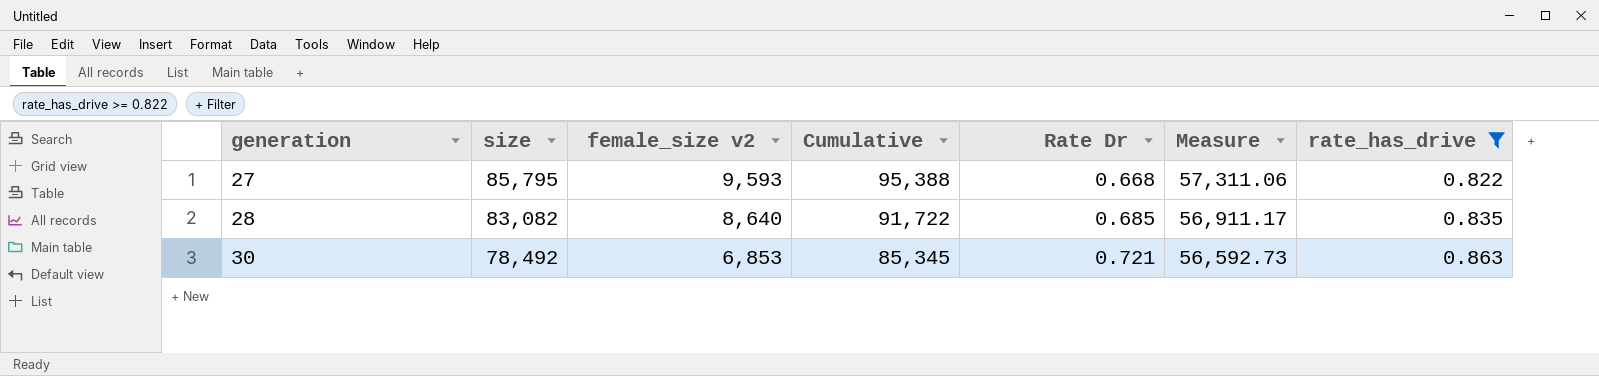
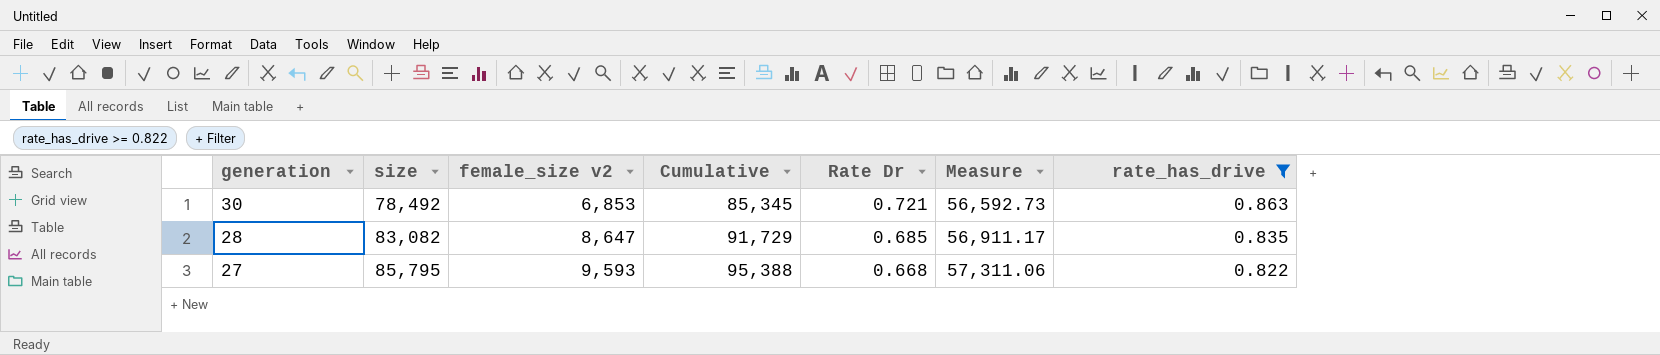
row order: generation ascending -> generation descending
28 | female_size v2: 8,640 -> 8,647
28 | Cumulative: 91,722 -> 91,729

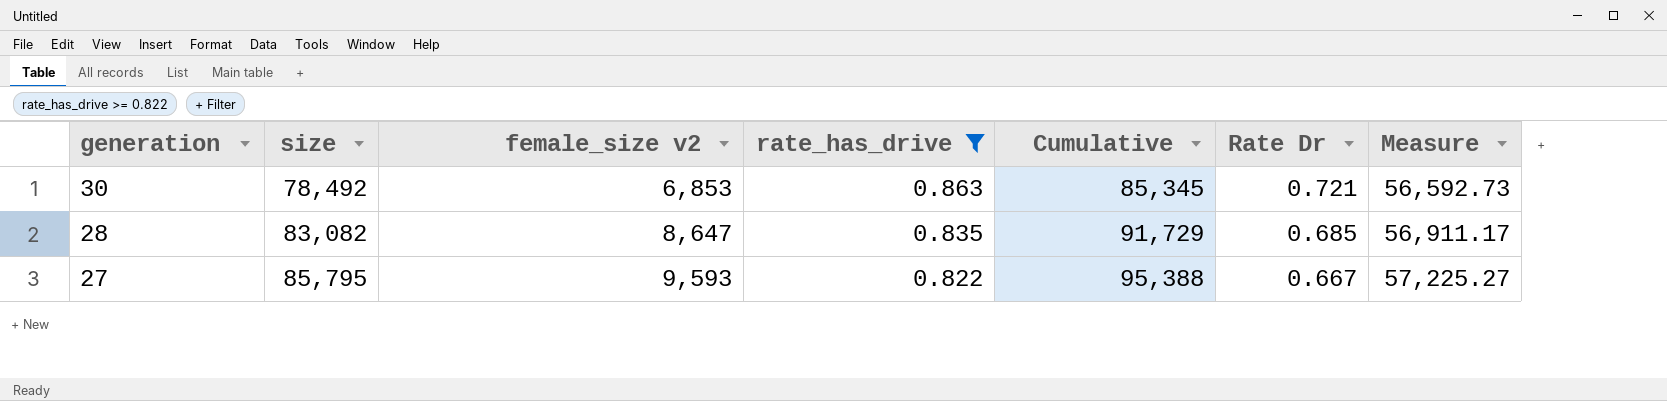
column rate_has_drive | position: 7 -> 4
27 | Rate Dr: 0.668 -> 0.667
27 | Measure: 57,311.06 -> 57,225.27

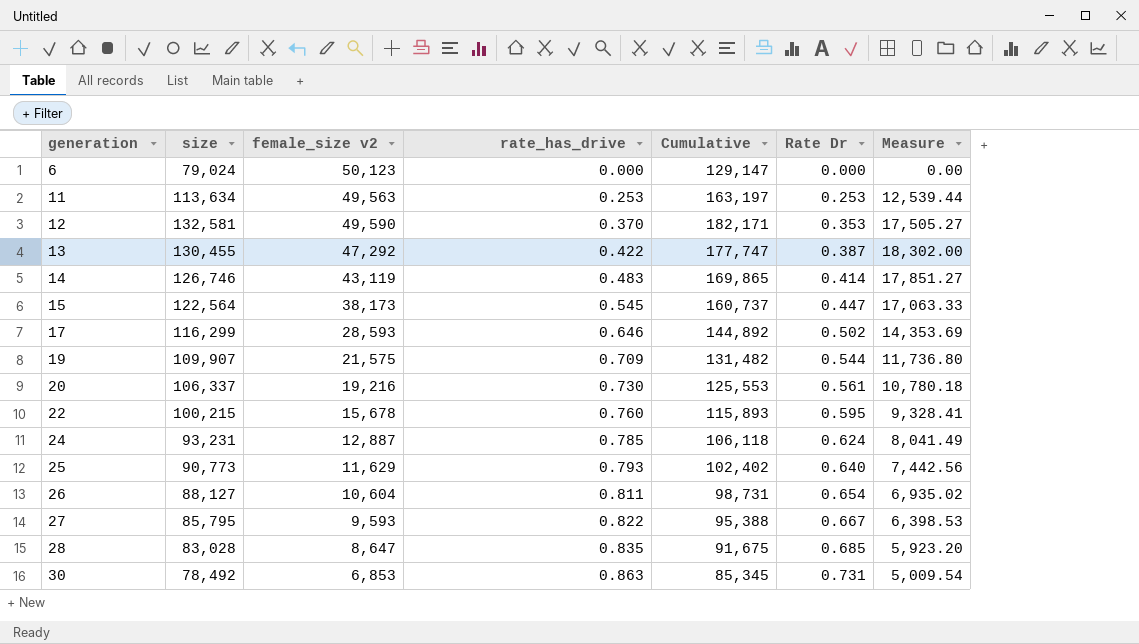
filter: rate_has_drive >= 0.822 -> none
row order: generation descending -> generation ascending
column Measure | formula: [size] * [Rate Dr] -> [female_size v2] * [Rate Dr]
28 | size: 83,082 -> 83,028
28 | Cumulative: 91,729 -> 91,675
30 | Rate Dr: 0.721 -> 0.731

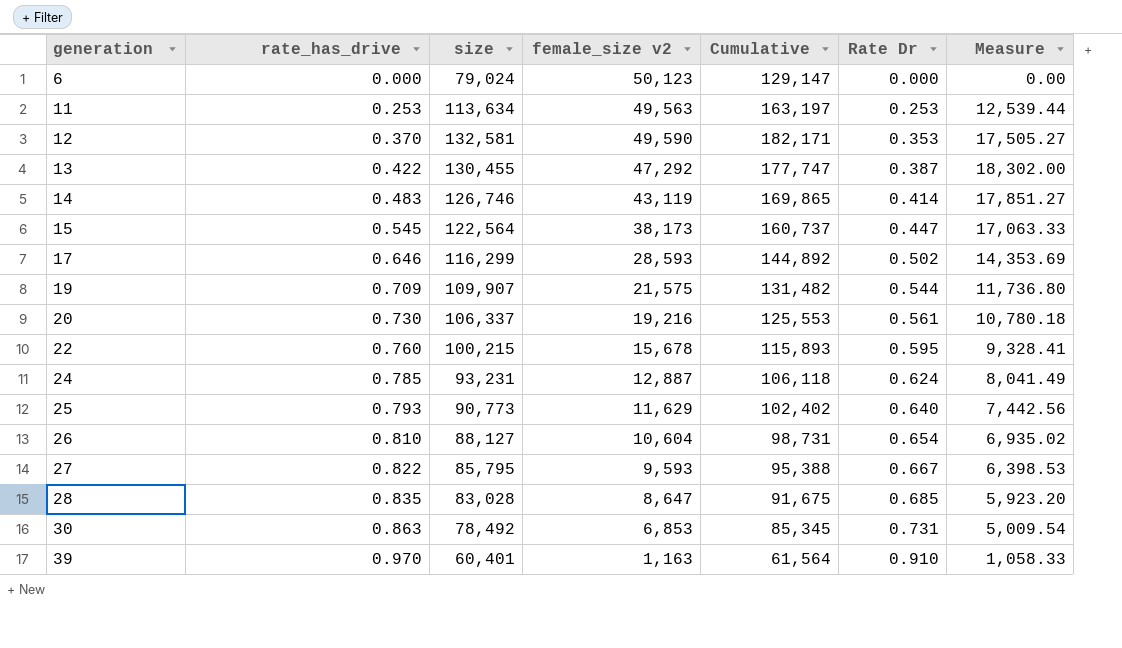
column rate_has_drive | position: 4 -> 2
26 | rate_has_drive: 0.811 -> 0.810
row 39: none -> 0.970 | 60,401 | 1,163 | 61,564 | 0.910 | 1,058.33

